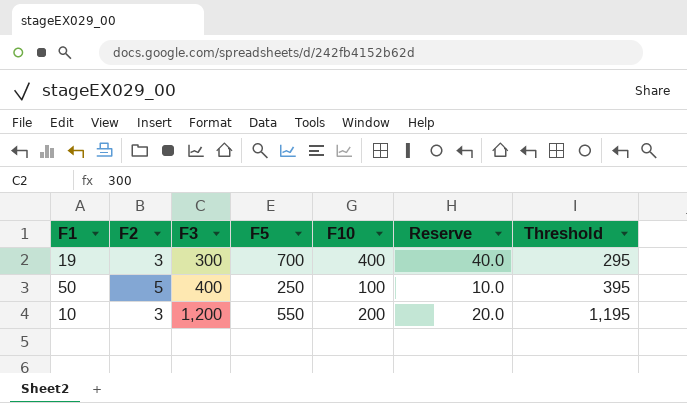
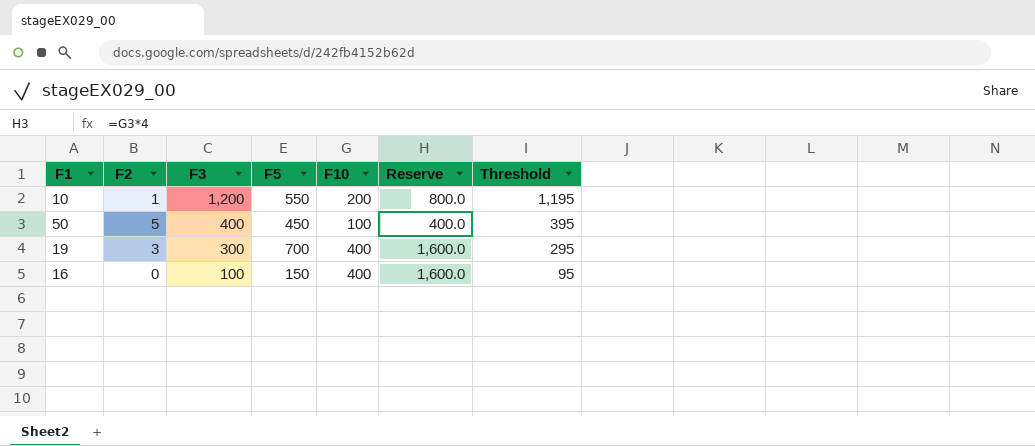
row order: F3 ascending -> F3 descending
column Reserve | formula: [F10] * 0.1 -> [F10] * 4
10 | F2: 3 -> 1
50 | F5: 250 -> 450
row 16: none -> 0 | 100 | 150 | 400 | 1,600.0 | 95

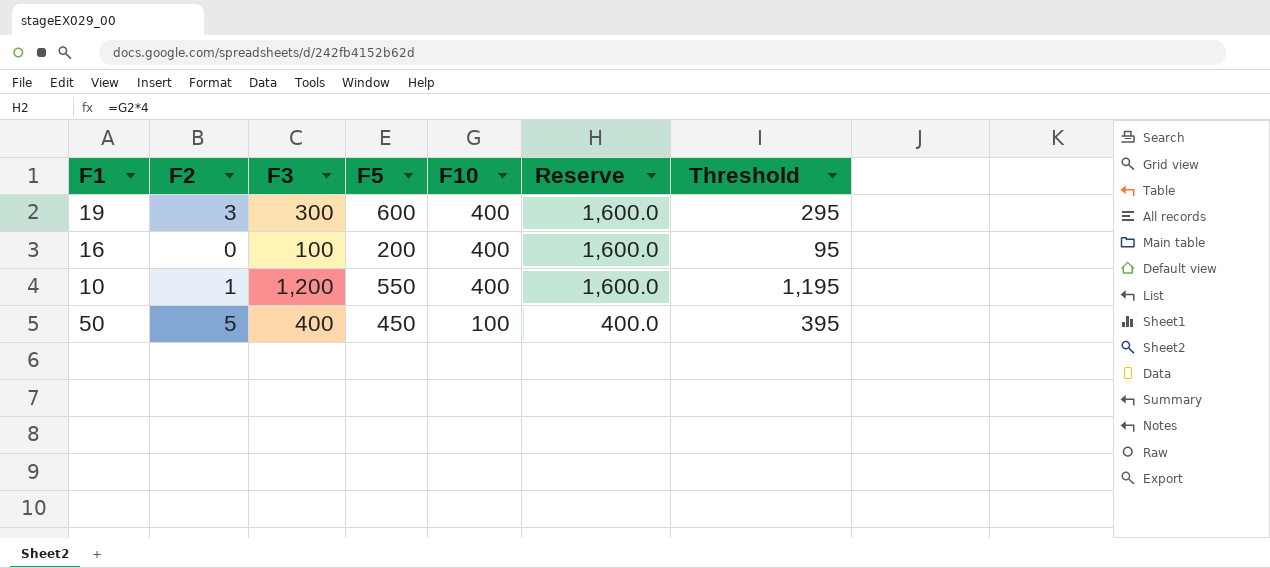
row order: F3 descending -> F10 descending
19 | F5: 700 -> 600
16 | F5: 150 -> 200
10 | F10: 200 -> 400
10 | Reserve: 800.0 -> 1,600.0

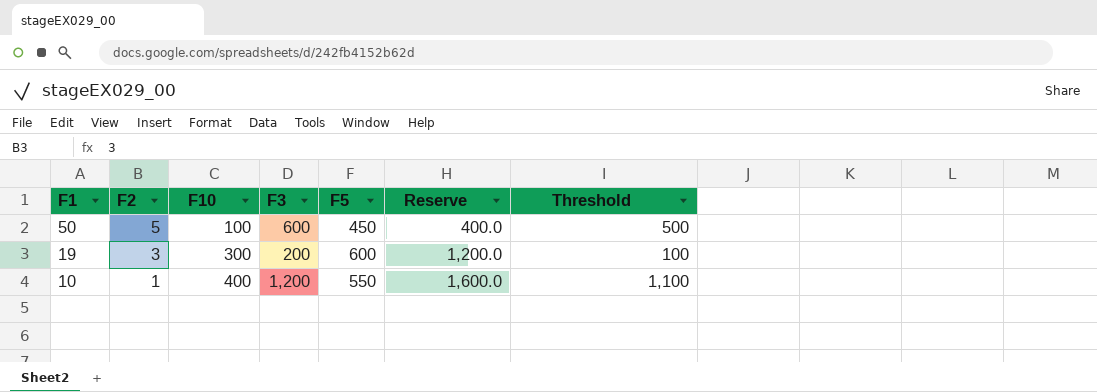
row order: F10 descending -> F1 descending
column F10 | position: 5 -> 3
column Threshold | formula: [F3] - 5 -> [F3] - 100
row 16: 0 | 100 | 200 | 400 | 1,600.0 | 95 -> none
50 | F3: 400 -> 600
19 | F10: 400 -> 300
19 | F3: 300 -> 200
19 | Reserve: 1,600.0 -> 1,200.0

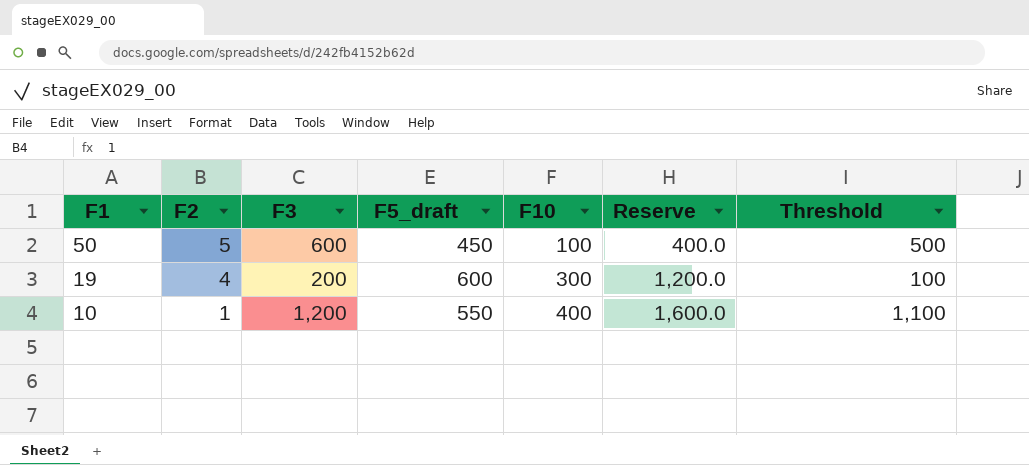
column name: F5 -> F5_draft
column F10 | position: 3 -> 5
19 | F2: 3 -> 4

